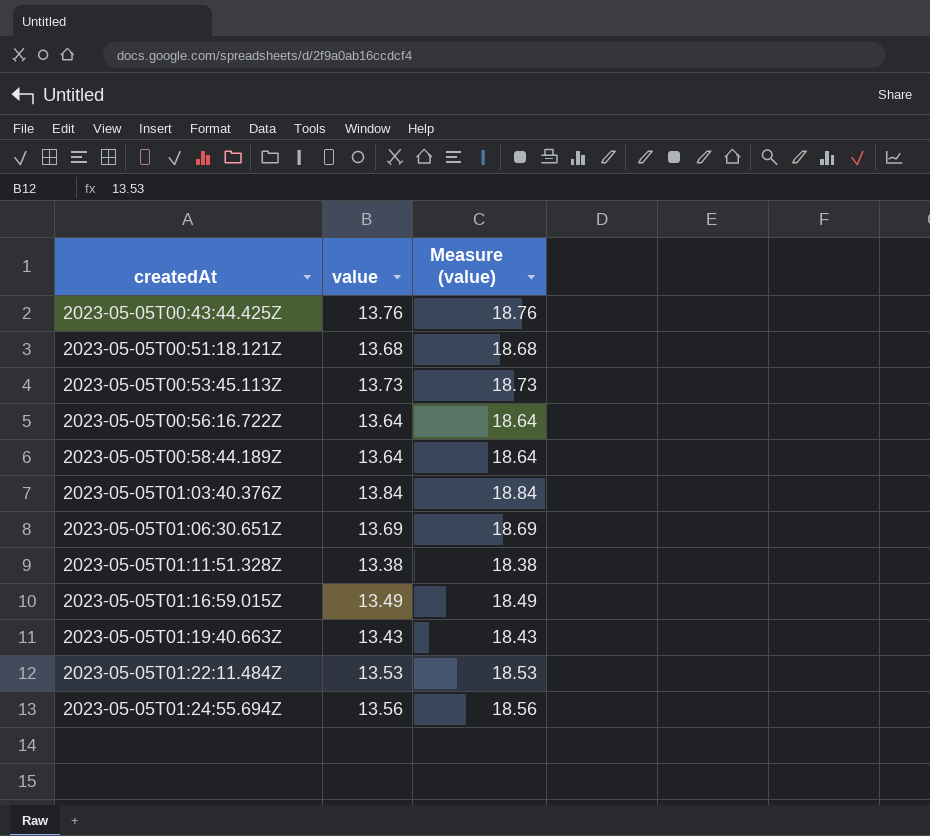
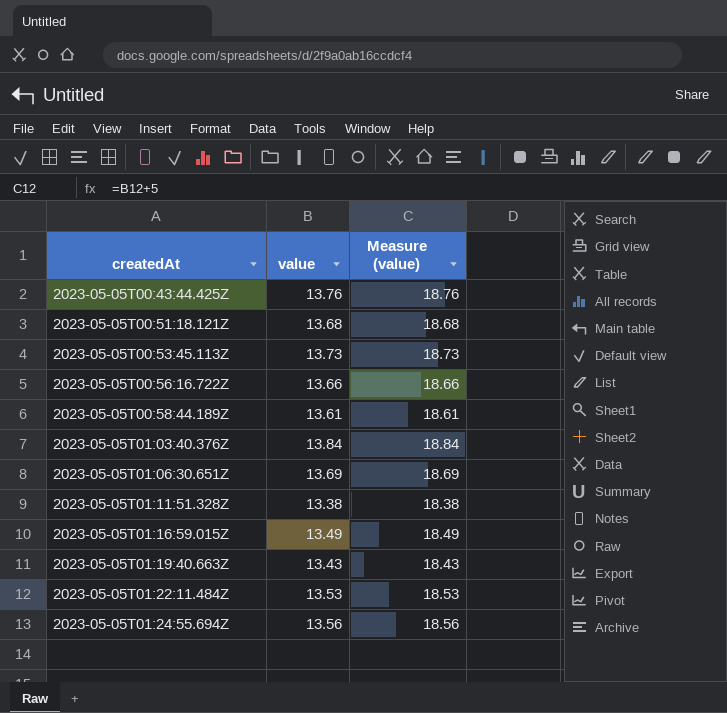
2023-05-05T00:56:16.722Z | value: 13.64 -> 13.66
2023-05-05T00:56:16.722Z | Measure (value): 18.64 -> 18.66
2023-05-05T00:58:44.189Z | value: 13.64 -> 13.61
2023-05-05T00:58:44.189Z | Measure (value): 18.64 -> 18.61

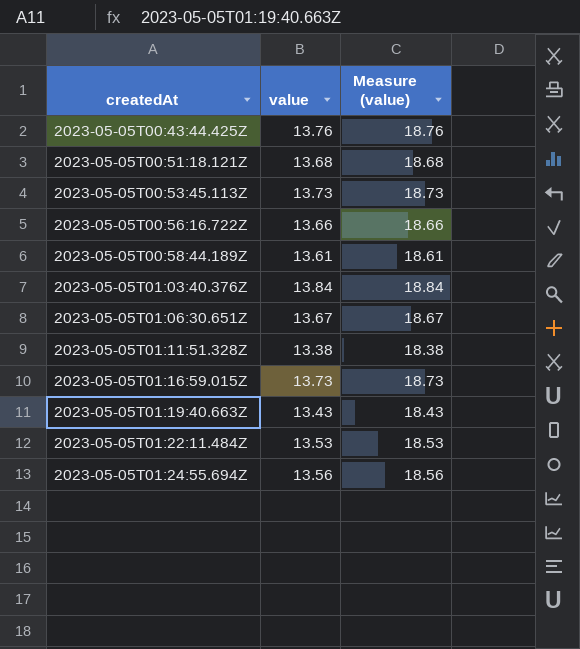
2023-05-05T01:06:30.651Z | value: 13.69 -> 13.67
2023-05-05T01:06:30.651Z | Measure (value): 18.69 -> 18.67
2023-05-05T01:16:59.015Z | value: 13.49 -> 13.73
2023-05-05T01:16:59.015Z | Measure (value): 18.49 -> 18.73

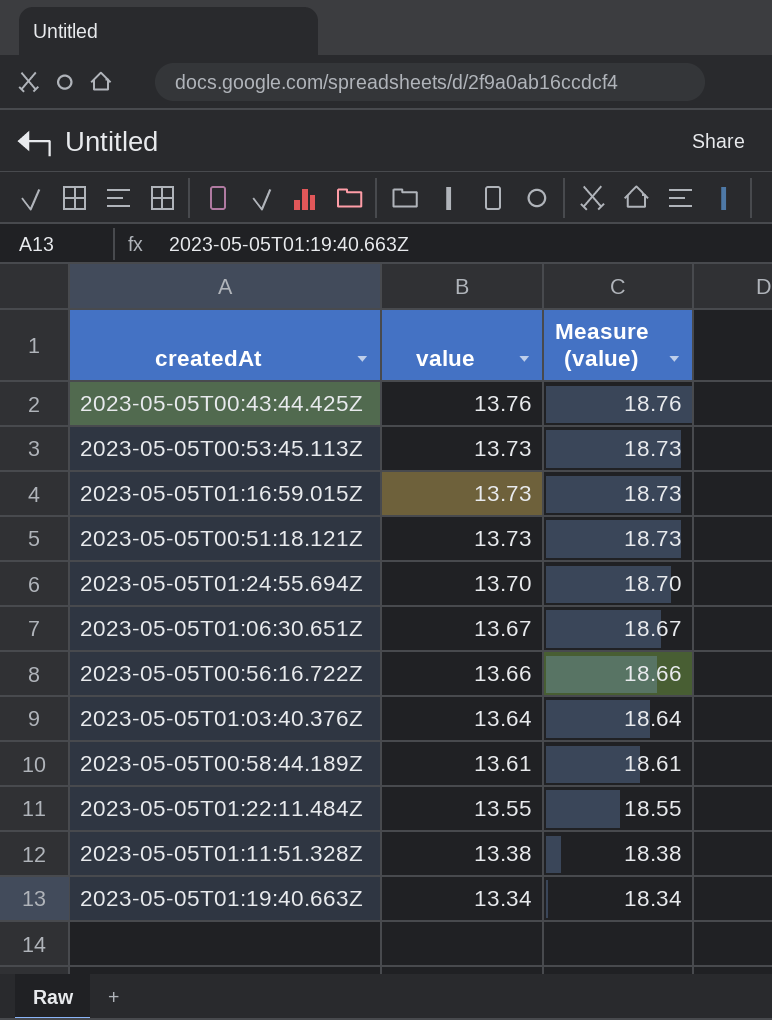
row order: createdAt ascending -> value descending
2023-05-05T00:51:18.121Z | value: 13.68 -> 13.73
2023-05-05T00:51:18.121Z | Measure (value): 18.68 -> 18.73
2023-05-05T01:24:55.694Z | value: 13.56 -> 13.70
2023-05-05T01:24:55.694Z | Measure (value): 18.56 -> 18.70
2023-05-05T01:03:40.376Z | value: 13.84 -> 13.64
2023-05-05T01:03:40.376Z | Measure (value): 18.84 -> 18.64
2023-05-05T01:22:11.484Z | value: 13.53 -> 13.55
2023-05-05T01:22:11.484Z | Measure (value): 18.53 -> 18.55
2023-05-05T01:19:40.663Z | value: 13.43 -> 13.34
2023-05-05T01:19:40.663Z | Measure (value): 18.43 -> 18.34

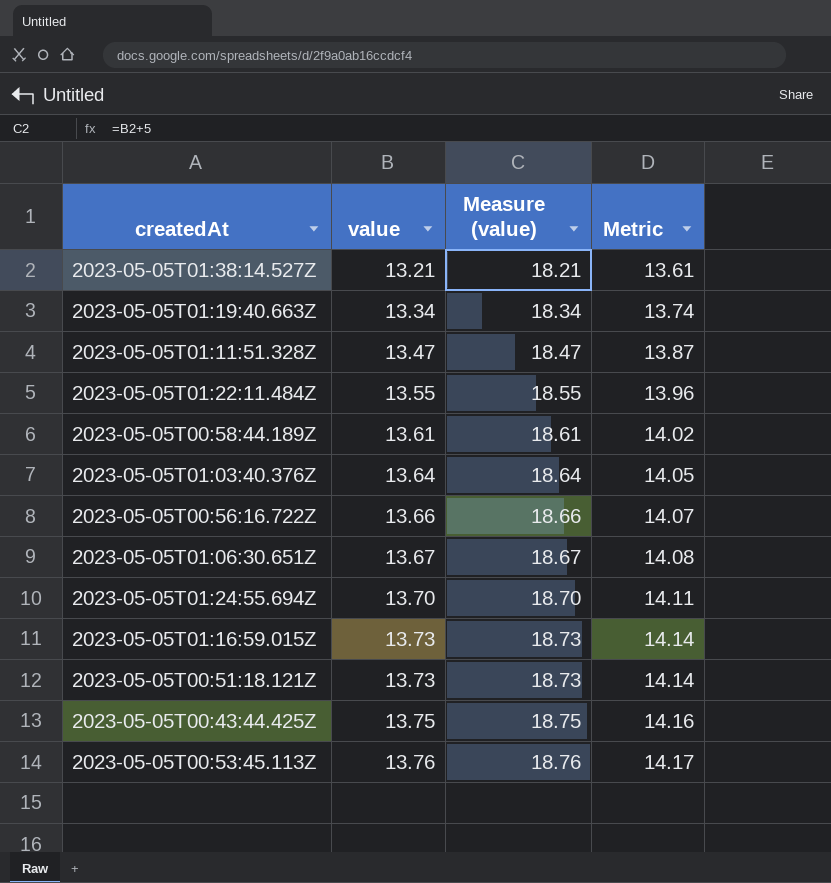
row order: value descending -> value ascending
column Metric | formula: none -> [value] * 1.03
row 2023-05-05T01:38:14.527Z: none -> 13.21 | 18.21 | 13.61
2023-05-05T01:11:51.328Z | value: 13.38 -> 13.47
2023-05-05T01:11:51.328Z | Measure (value): 18.38 -> 18.47
2023-05-05T00:43:44.425Z | value: 13.76 -> 13.75
2023-05-05T00:43:44.425Z | Measure (value): 18.76 -> 18.75
2023-05-05T00:53:45.113Z | value: 13.73 -> 13.76
2023-05-05T00:53:45.113Z | Measure (value): 18.73 -> 18.76

